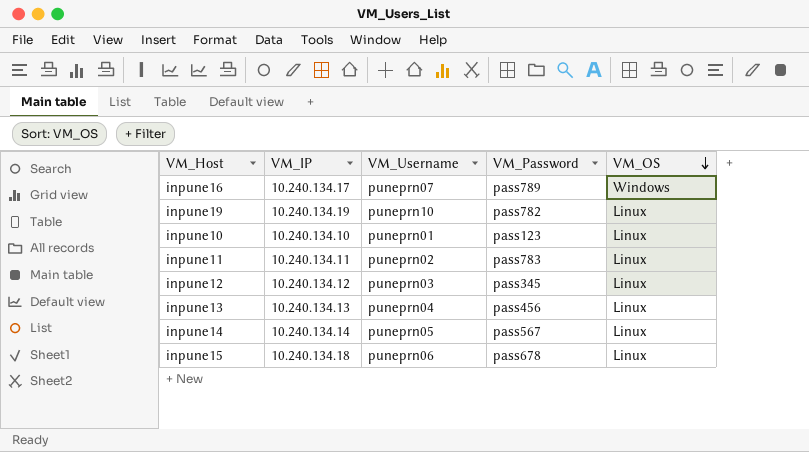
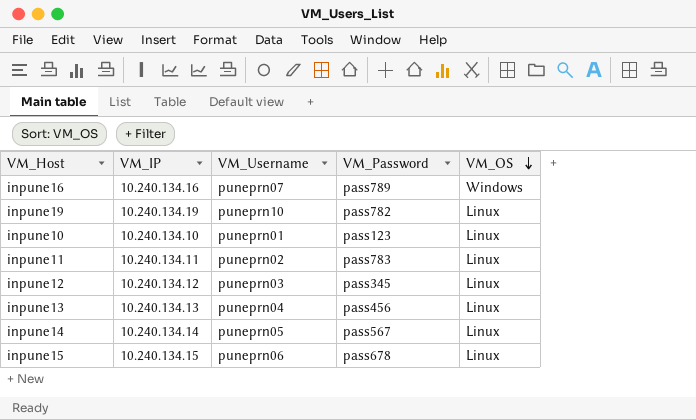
inpune16 | VM_IP: 10.240.134.17 -> 10.240.134.16
inpune15 | VM_IP: 10.240.134.18 -> 10.240.134.15

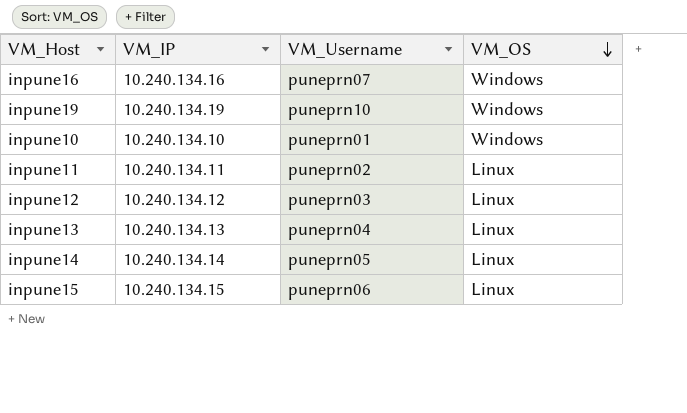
column VM_Password | position: 4 -> none
inpune19 | VM_OS: Linux -> Windows
inpune10 | VM_OS: Linux -> Windows

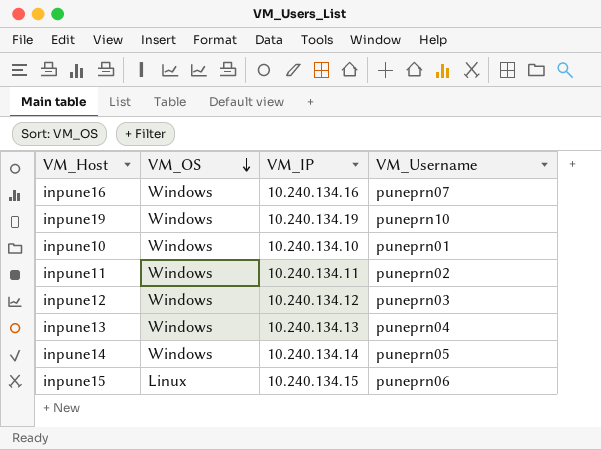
column VM_OS | position: 4 -> 2
inpune11 | VM_OS: Linux -> Windows
inpune12 | VM_OS: Linux -> Windows
inpune13 | VM_OS: Linux -> Windows
inpune14 | VM_OS: Linux -> Windows

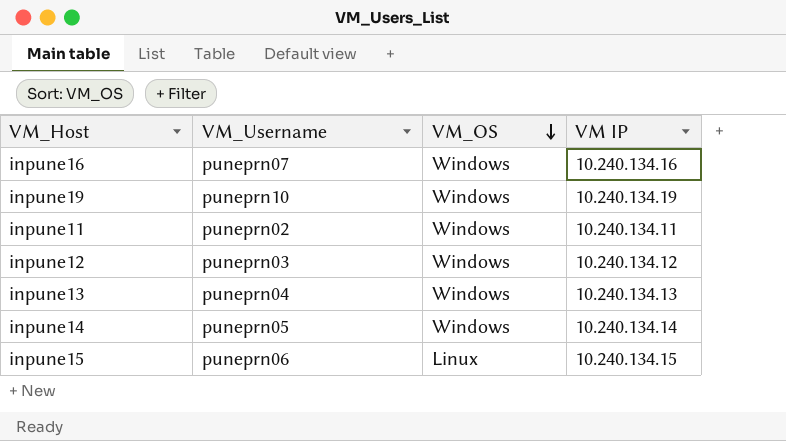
column VM_Username | position: 4 -> 2
column name: VM_IP -> VM IP
row inpune10: Windows | 10.240.134.10 | puneprn01 -> none

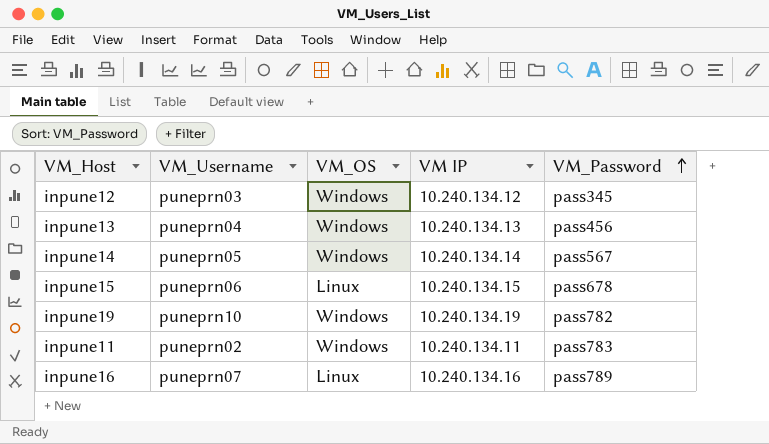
row order: VM_OS descending -> VM_Password ascending
column VM_Password | position: none -> 5
inpune16 | VM_OS: Windows -> Linux

